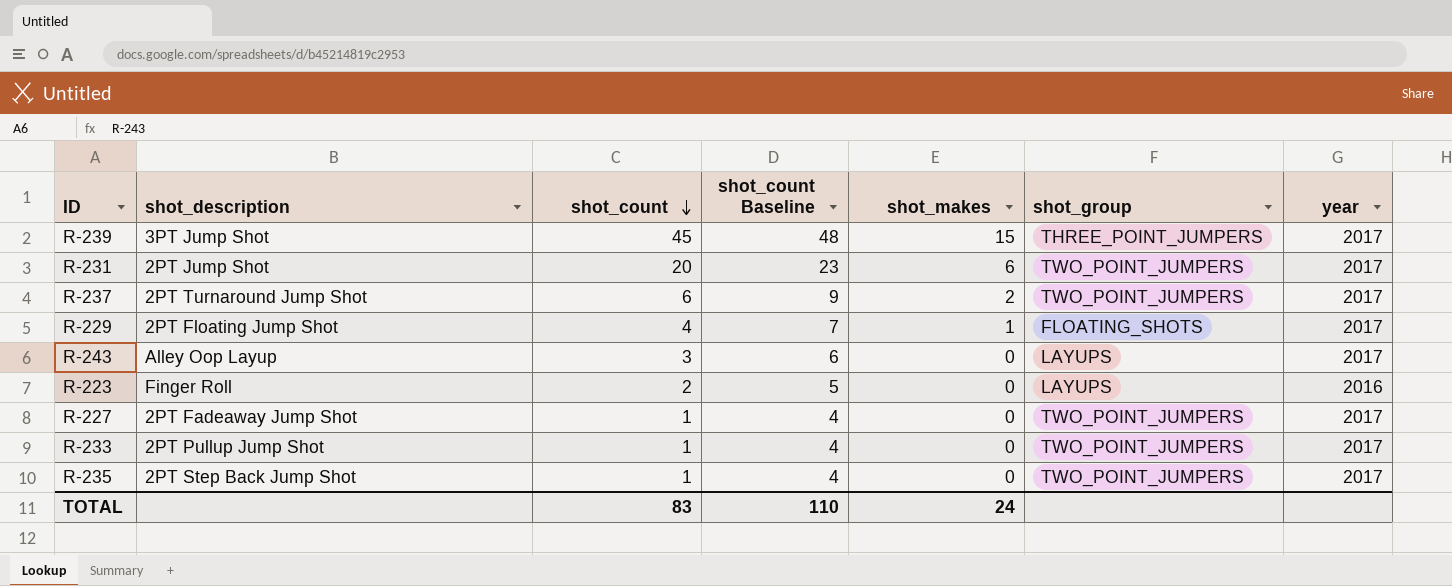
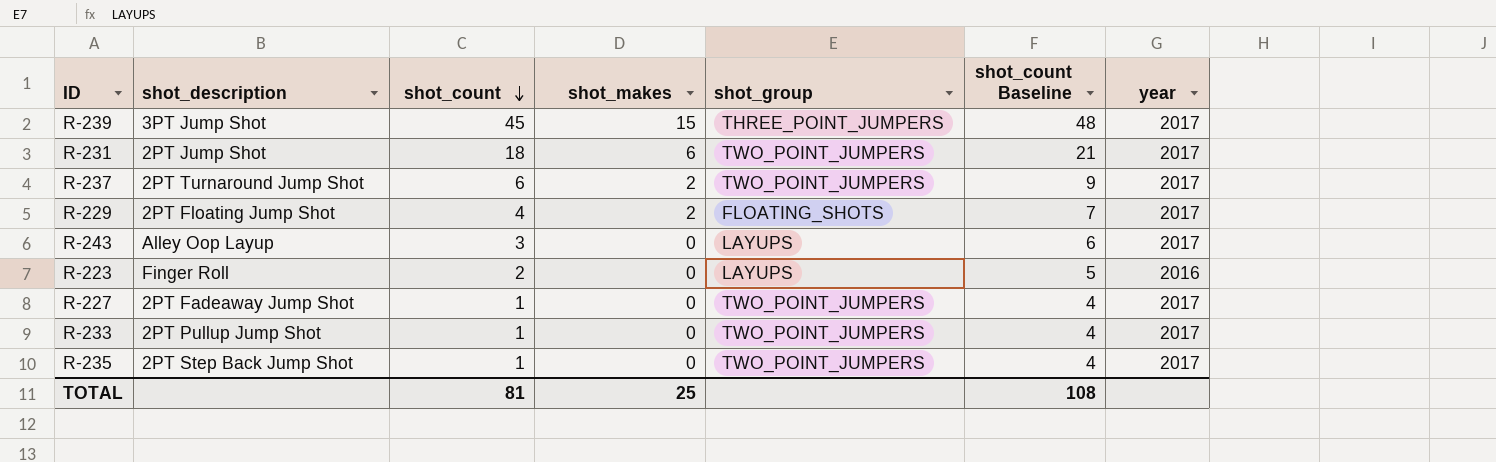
column shot_count Baseline | position: 4 -> 6
R-231 | shot_count: 20 -> 18
R-231 | shot_count Baseline: 23 -> 21
R-229 | shot_makes: 1 -> 2
TOTAL | shot_count: 83 -> 81
TOTAL | shot_makes: 24 -> 25
TOTAL | shot_count Baseline: 110 -> 108

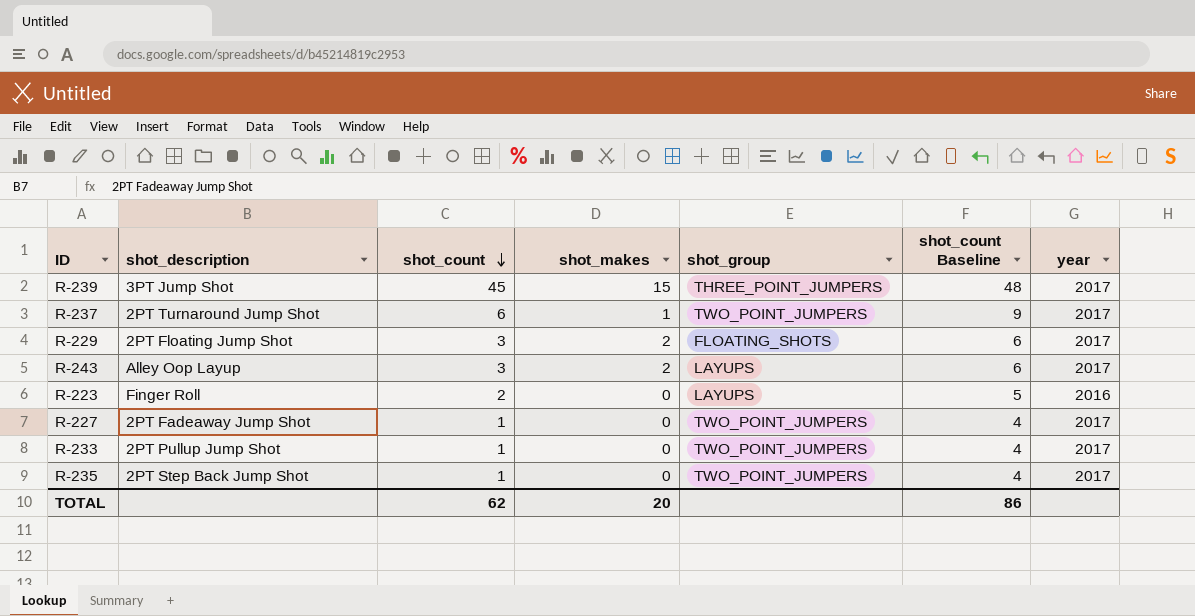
row R-231: 2PT Jump Shot | 18 | 6 | TWO_POINT_JUMPERS | 21 | 2017 -> none
R-237 | shot_makes: 2 -> 1
R-229 | shot_count: 4 -> 3
R-229 | shot_count Baseline: 7 -> 6
R-243 | shot_makes: 0 -> 2
TOTAL | shot_count: 81 -> 62
TOTAL | shot_makes: 25 -> 20
TOTAL | shot_count Baseline: 108 -> 86

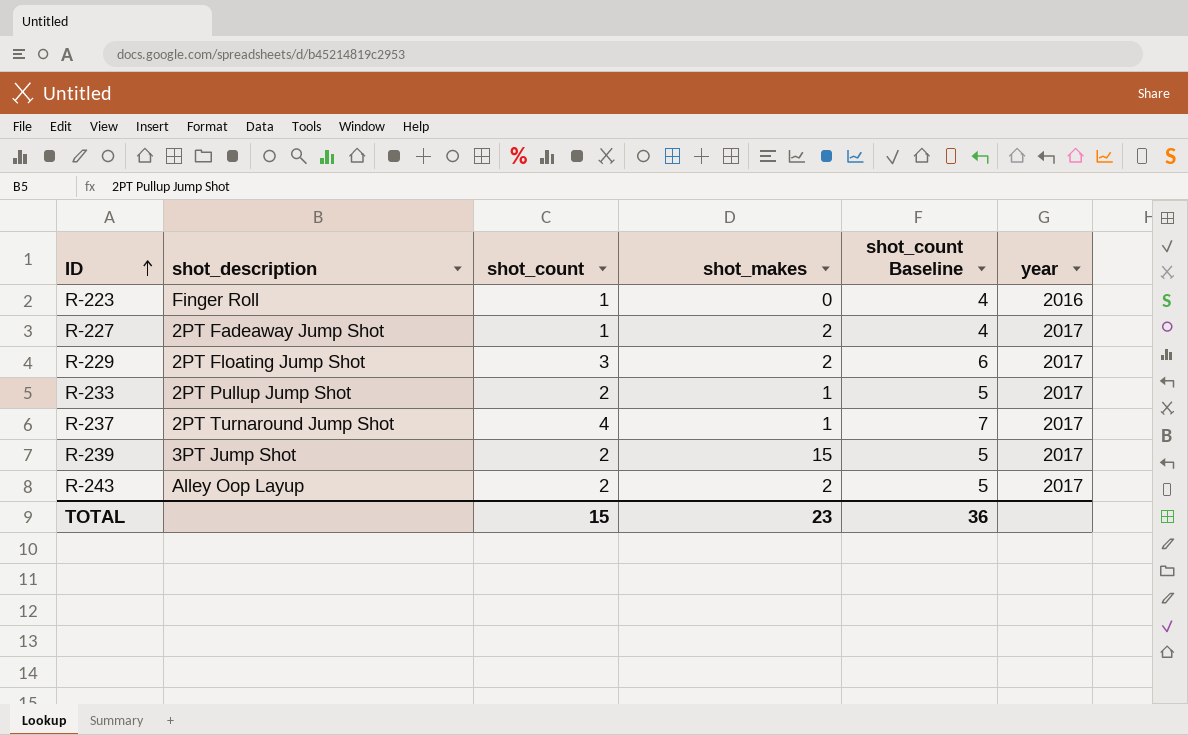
row order: shot_count descending -> ID ascending
column shot_group | position: 5 -> none
row R-235: 2PT Step Back Jump Shot | 1 | 0 | TWO_POINT_JUMPERS | 4 | 2017 -> none
R-223 | shot_count: 2 -> 1
R-223 | shot_count Baseline: 5 -> 4
R-227 | shot_makes: 0 -> 2
R-233 | shot_count: 1 -> 2
R-233 | shot_makes: 0 -> 1
R-233 | shot_count Baseline: 4 -> 5
R-237 | shot_count: 6 -> 4
R-237 | shot_count Baseline: 9 -> 7
R-239 | shot_count: 45 -> 2
R-239 | shot_count Baseline: 48 -> 5
R-243 | shot_count: 3 -> 2
R-243 | shot_count Baseline: 6 -> 5
TOTAL | shot_count: 62 -> 15
TOTAL | shot_makes: 20 -> 23
TOTAL | shot_count Baseline: 86 -> 36

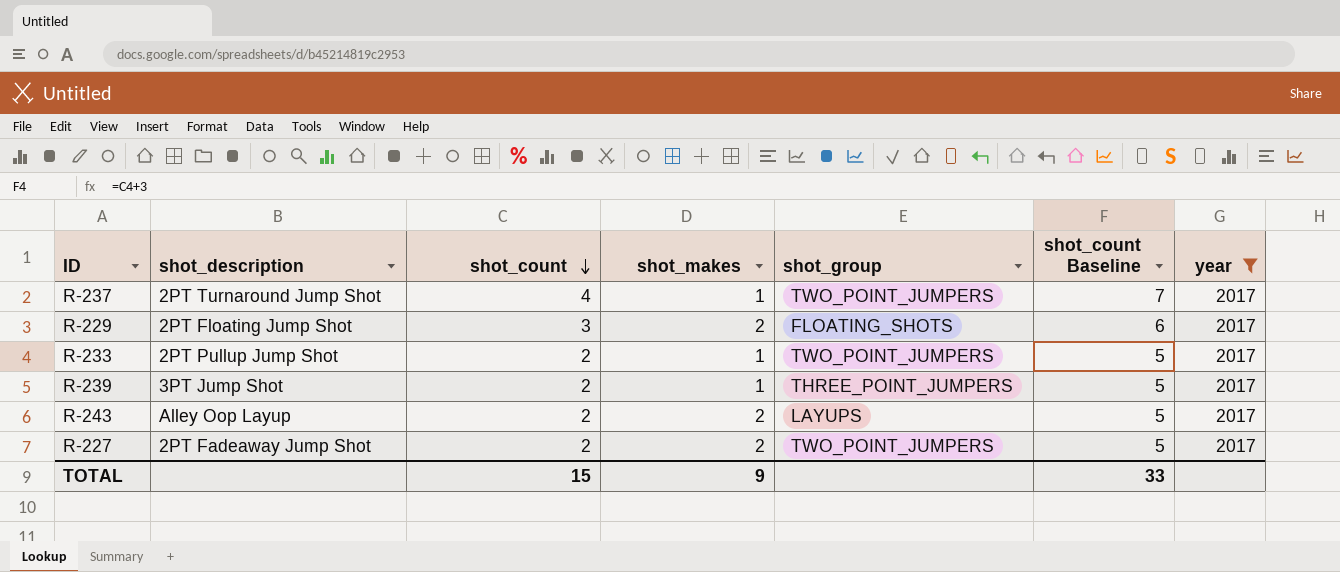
filter: none -> year = 2017
row order: ID ascending -> shot_count descending
column shot_group | position: none -> 5
R-239 | shot_makes: 15 -> 1
R-227 | shot_count: 1 -> 2
R-227 | shot_count Baseline: 4 -> 5
TOTAL | shot_makes: 23 -> 9
TOTAL | shot_count Baseline: 36 -> 33

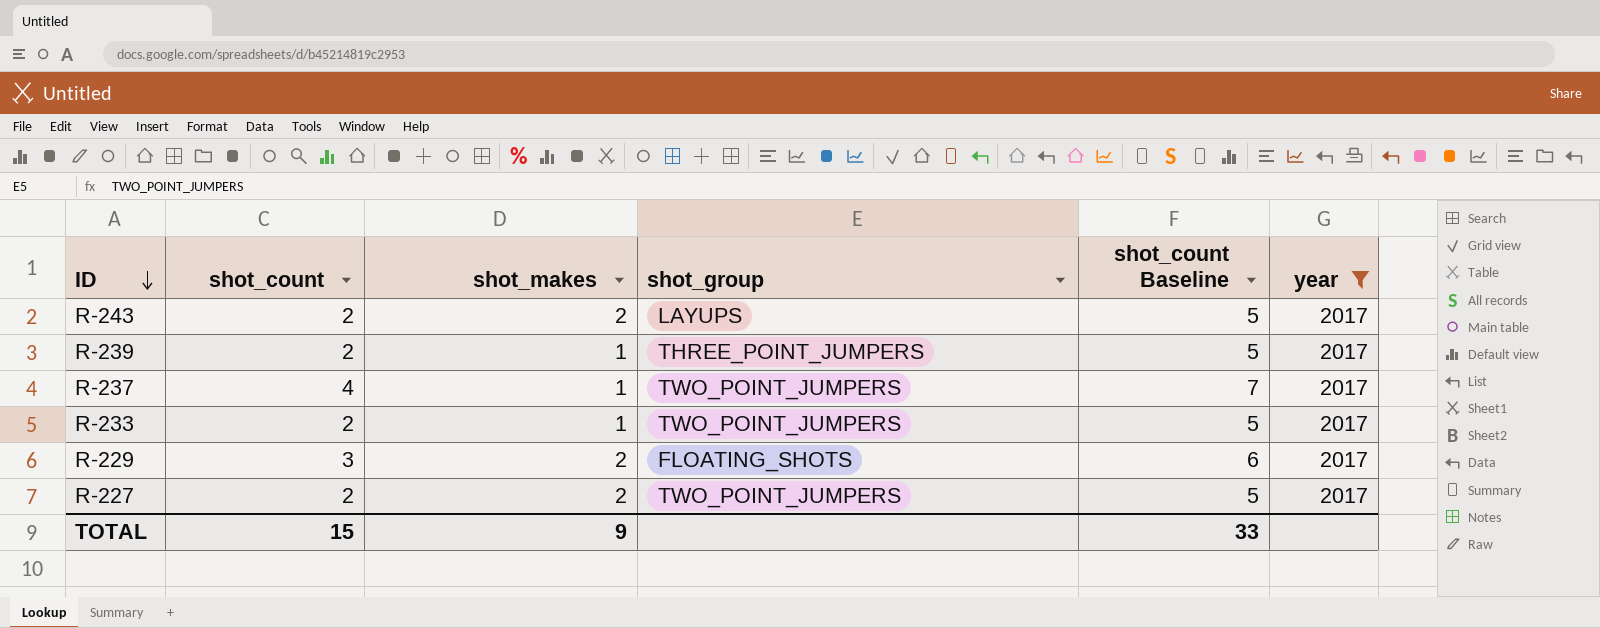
row order: shot_count descending -> ID descending
column shot_description | position: 2 -> none

